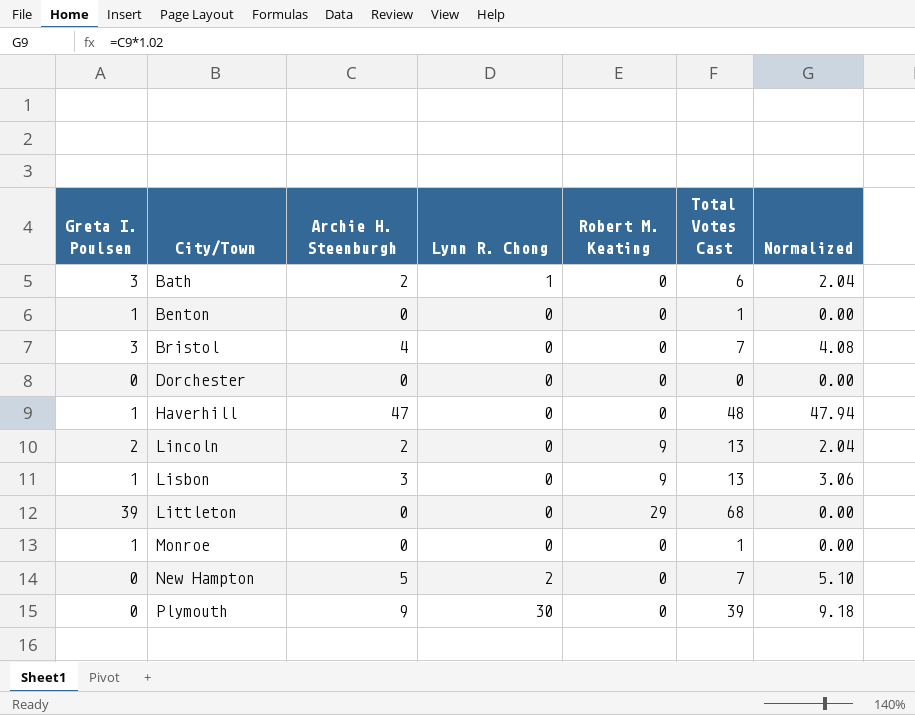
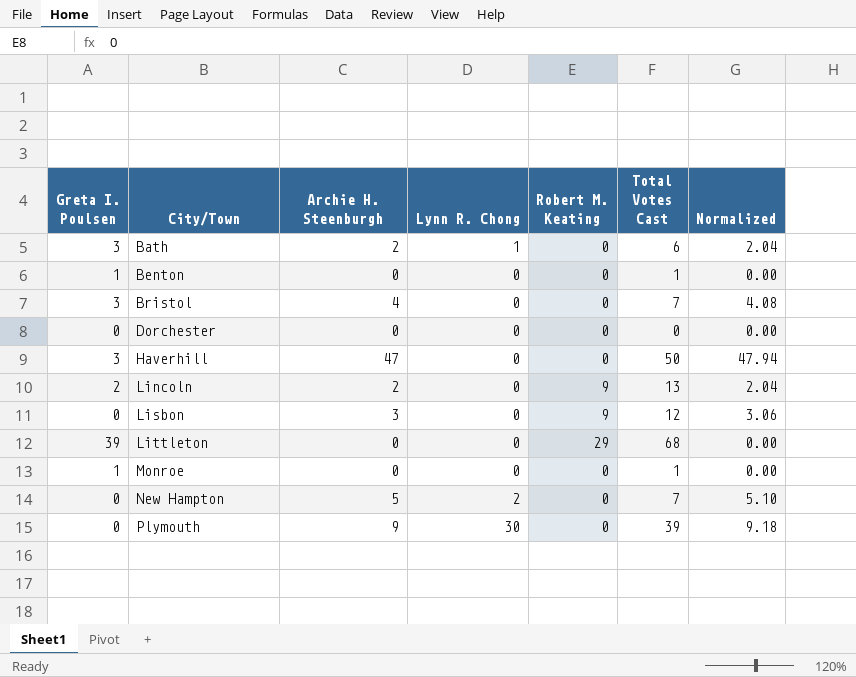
Haverhill | Greta I. Poulsen: 1 -> 3
Haverhill | Total Votes Cast: 48 -> 50
Lisbon | Greta I. Poulsen: 1 -> 0
Lisbon | Total Votes Cast: 13 -> 12

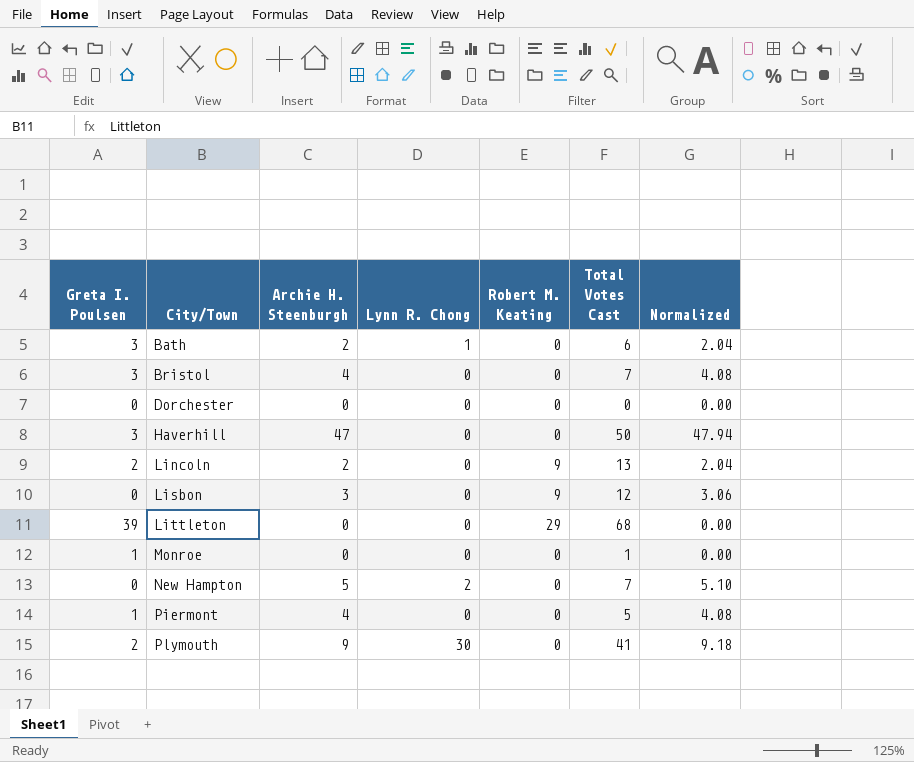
row Benton: 1 | 0 | 0 | 0 | 1 | 0.00 -> none
row Piermont: none -> 1 | 4 | 0 | 0 | 5 | 4.08
Plymouth | Greta I. Poulsen: 0 -> 2
Plymouth | Total Votes Cast: 39 -> 41

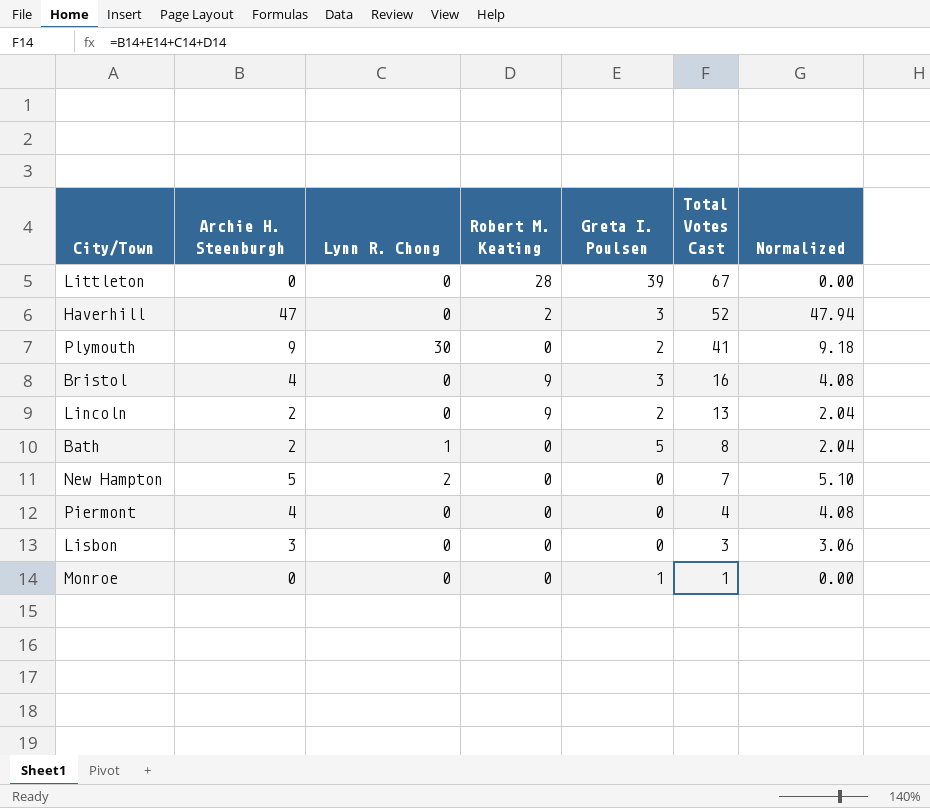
row order: City/Town ascending -> Total Votes Cast descending
column Greta I. Poulsen | position: 1 -> 5
row Dorchester: 0 | 0 | 0 | 0 | 0 | 0.00 -> none
Littleton | Robert M. Keating: 29 -> 28
Littleton | Total Votes Cast: 68 -> 67
Haverhill | Robert M. Keating: 0 -> 2
Haverhill | Total Votes Cast: 50 -> 52
Bristol | Robert M. Keating: 0 -> 9
Bristol | Total Votes Cast: 7 -> 16
Bath | Greta I. Poulsen: 3 -> 5
Bath | Total Votes Cast: 6 -> 8
Piermont | Greta I. Poulsen: 1 -> 0
Piermont | Total Votes Cast: 5 -> 4
Lisbon | Robert M. Keating: 9 -> 0
Lisbon | Total Votes Cast: 12 -> 3

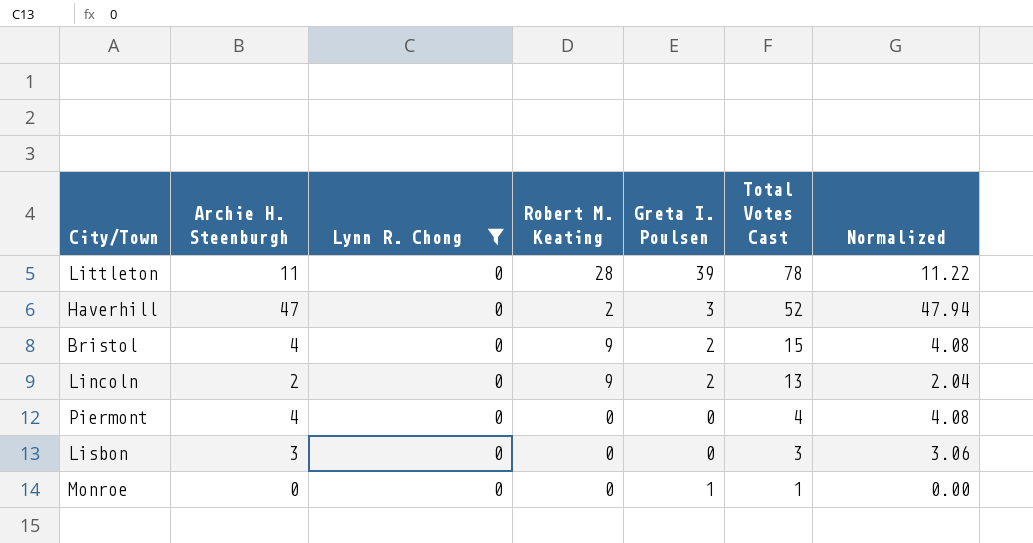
filter: none -> Lynn R. Chong = 0
Littleton | Archie H. Steenburgh: 0 -> 11
Littleton | Total Votes Cast: 67 -> 78
Littleton | Normalized: 0.00 -> 11.22
Bristol | Greta I. Poulsen: 3 -> 2
Bristol | Total Votes Cast: 16 -> 15

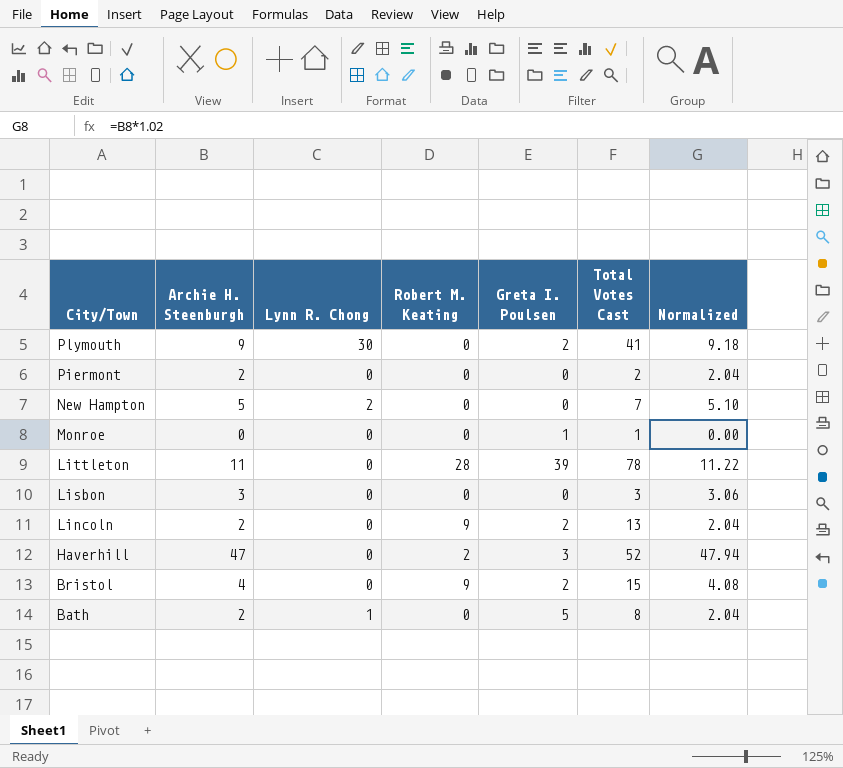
filter: Lynn R. Chong = 0 -> none
row order: Total Votes Cast descending -> City/Town descending
Piermont | Archie H. Steenburgh: 4 -> 2
Piermont | Total Votes Cast: 4 -> 2
Piermont | Normalized: 4.08 -> 2.04

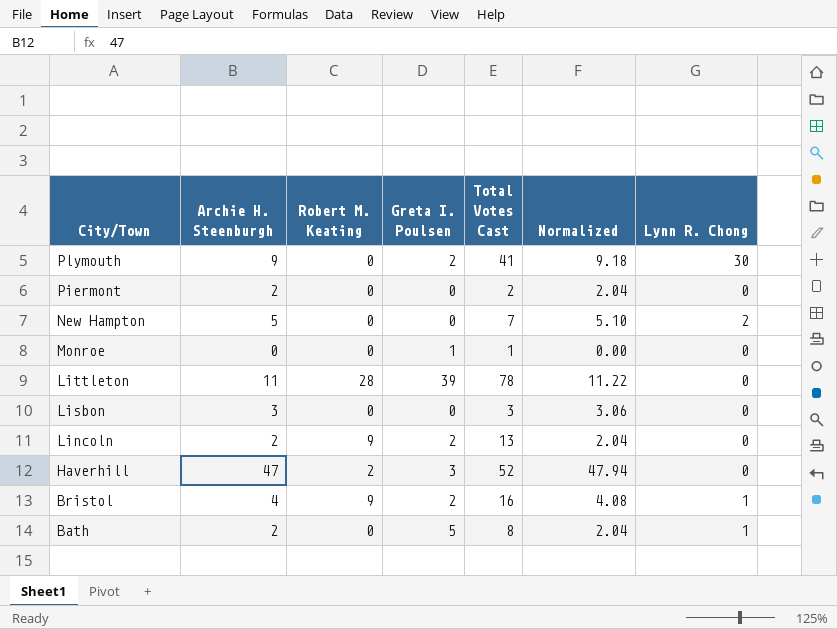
column Lynn R. Chong | position: 3 -> 7
Bristol | Total Votes Cast: 15 -> 16
Bristol | Lynn R. Chong: 0 -> 1

